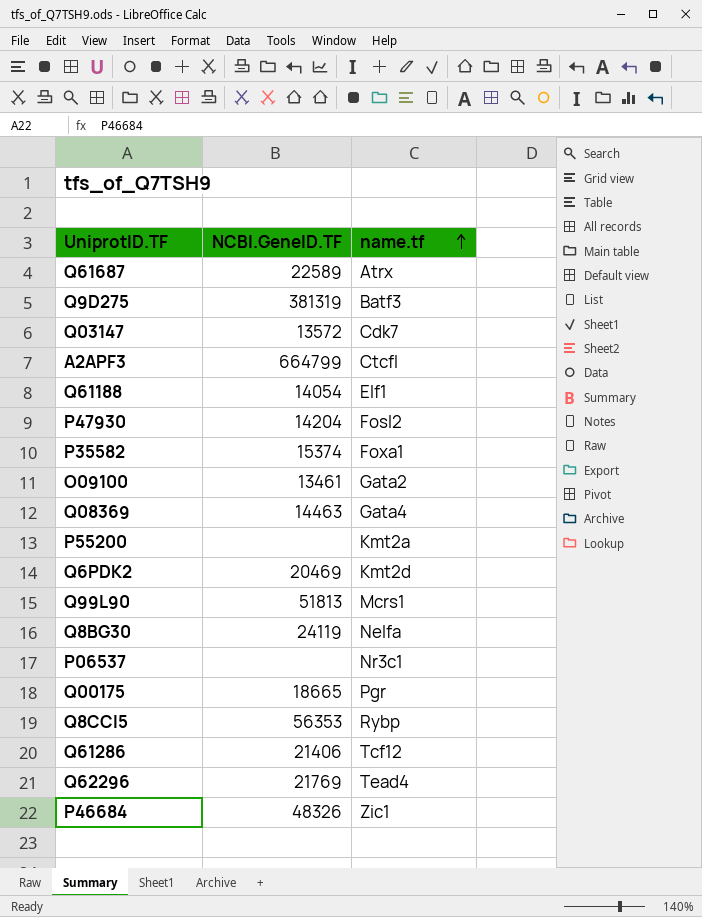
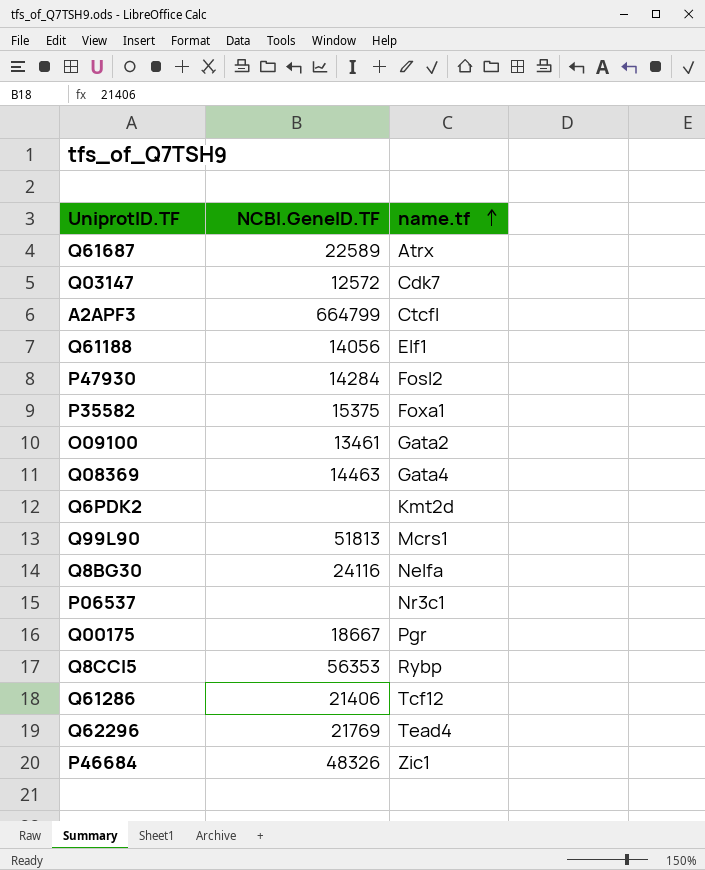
row Q9D275: 381319 | Batf3 -> none
row P55200: none | Kmt2a -> none
Q03147 | NCBI.GeneID.TF: 13572 -> 12572
Q61188 | NCBI.GeneID.TF: 14054 -> 14056
P47930 | NCBI.GeneID.TF: 14204 -> 14284
P35582 | NCBI.GeneID.TF: 15374 -> 15375
Q6PDK2 | NCBI.GeneID.TF: 20469 -> none
Q8BG30 | NCBI.GeneID.TF: 24119 -> 24116
Q00175 | NCBI.GeneID.TF: 18665 -> 18667

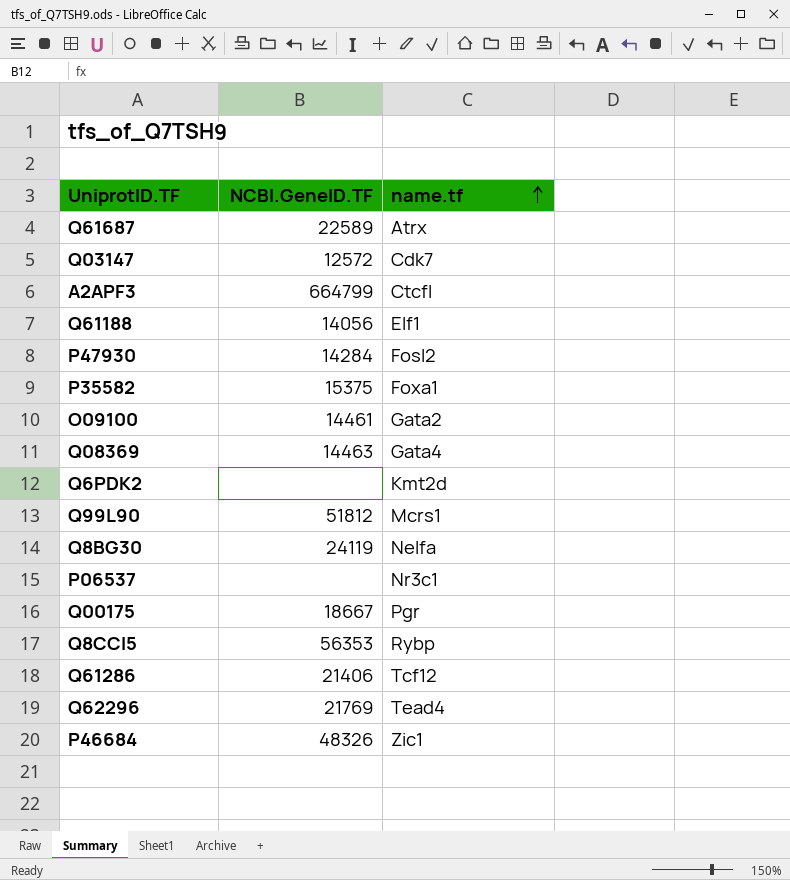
O09100 | NCBI.GeneID.TF: 13461 -> 14461
Q99L90 | NCBI.GeneID.TF: 51813 -> 51812
Q8BG30 | NCBI.GeneID.TF: 24116 -> 24119

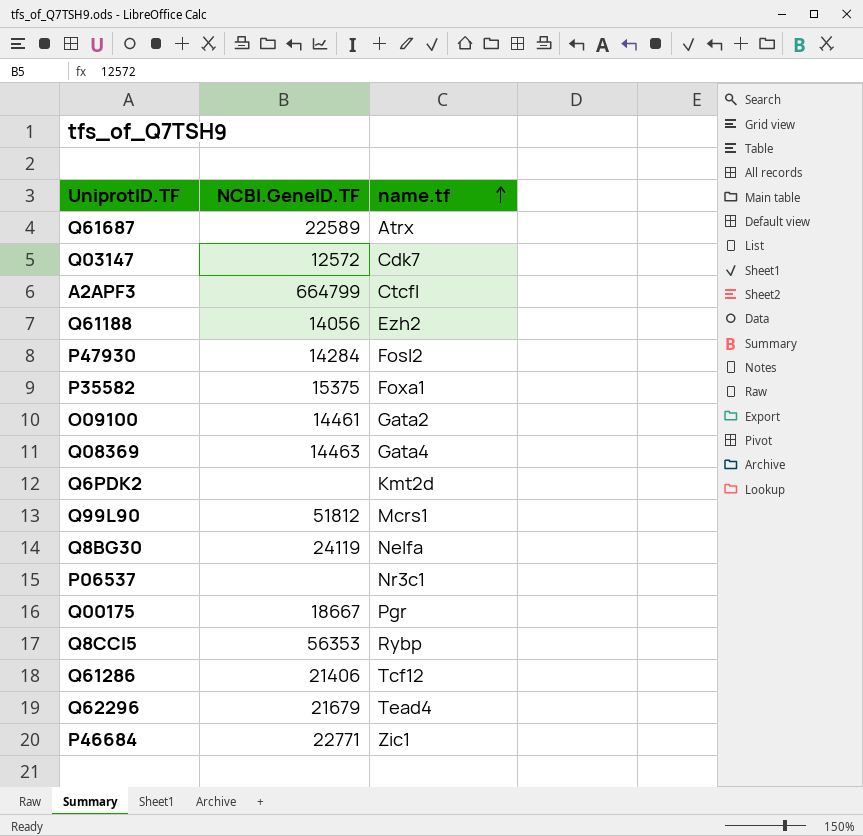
Q61188 | name.tf: Elf1 -> Ezh2
Q62296 | NCBI.GeneID.TF: 21769 -> 21679
P46684 | NCBI.GeneID.TF: 48326 -> 22771

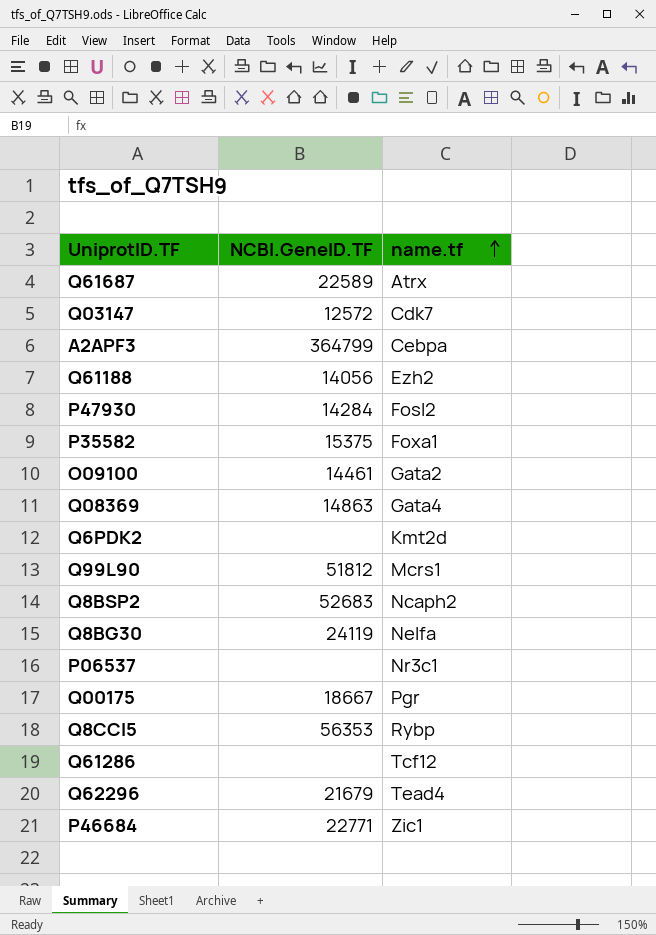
A2APF3 | NCBI.GeneID.TF: 664799 -> 364799
A2APF3 | name.tf: Ctcfl -> Cebpa
Q08369 | NCBI.GeneID.TF: 14463 -> 14863
row Q8BSP2: none -> 52683 | Ncaph2
Q61286 | NCBI.GeneID.TF: 21406 -> none

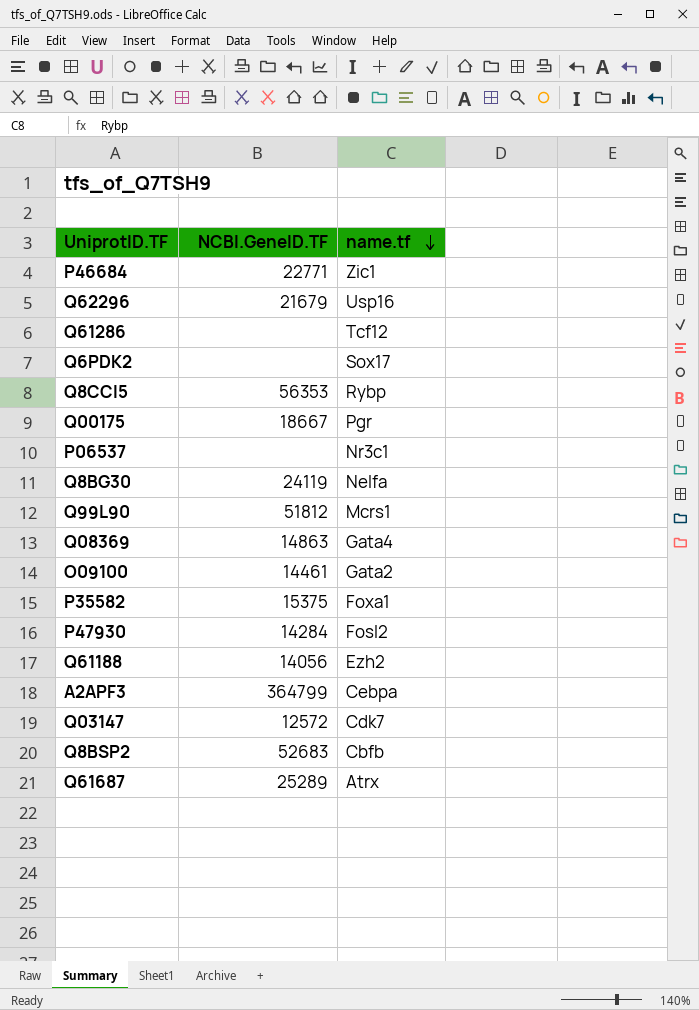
row order: name.tf ascending -> name.tf descending
Q62296 | name.tf: Tead4 -> Usp16
Q6PDK2 | name.tf: Kmt2d -> Sox17
Q8BSP2 | name.tf: Ncaph2 -> Cbfb
Q61687 | NCBI.GeneID.TF: 22589 -> 25289

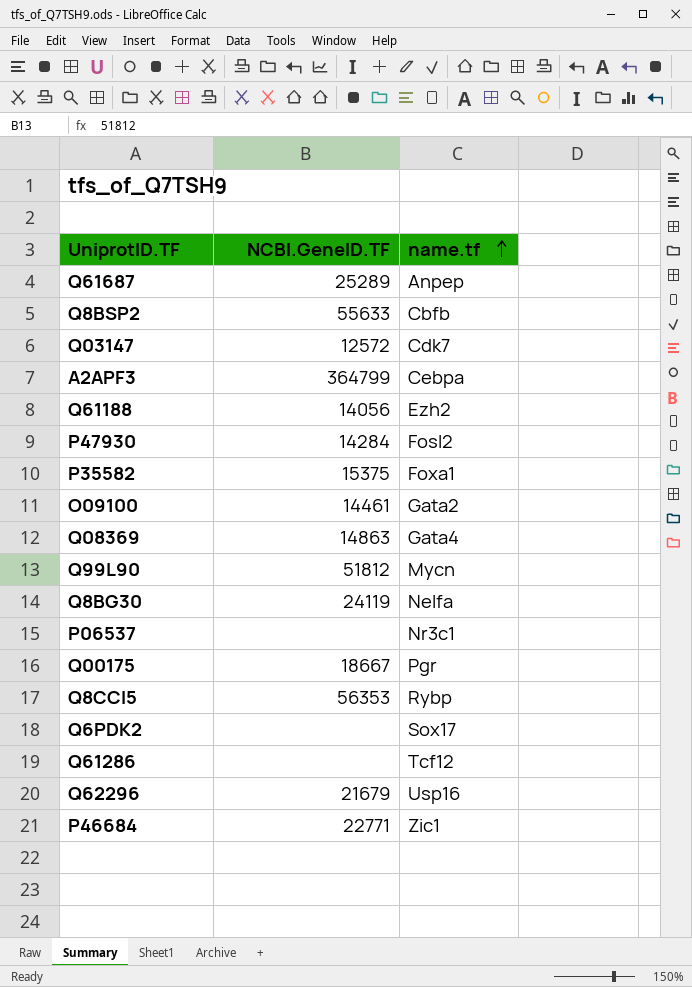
row order: name.tf descending -> name.tf ascending
Q61687 | name.tf: Atrx -> Anpep
Q8BSP2 | NCBI.GeneID.TF: 52683 -> 55633
Q99L90 | name.tf: Mcrs1 -> Mycn

